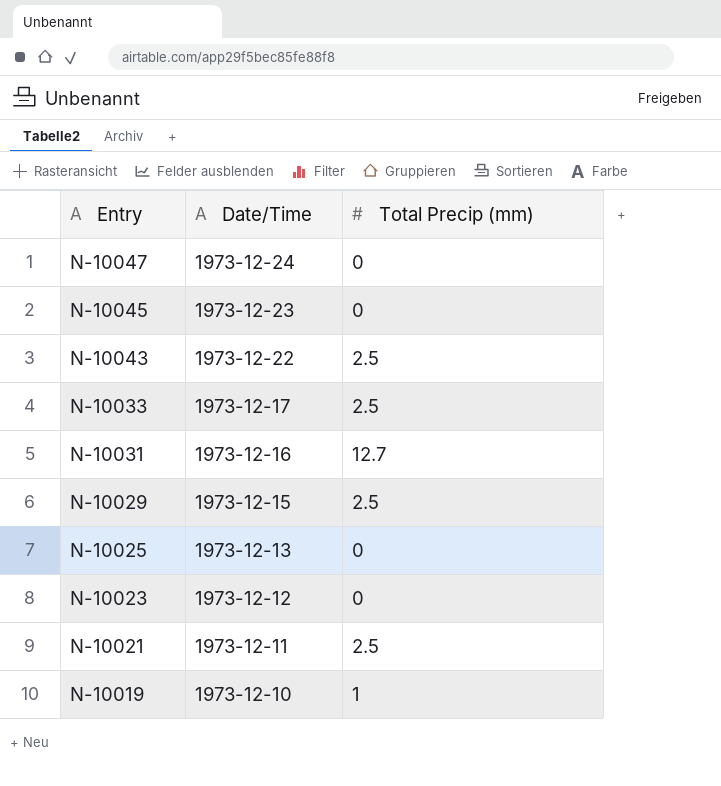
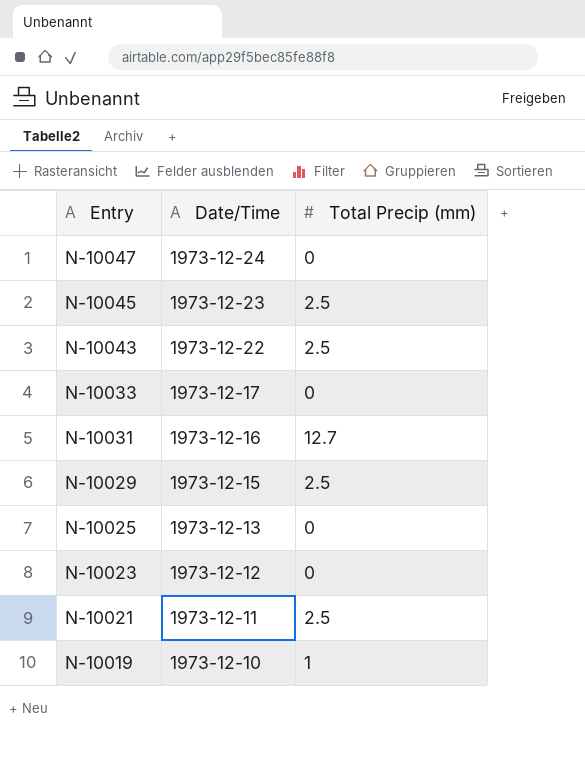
N-10045 | Total Precip (mm): 0 -> 2.5
N-10033 | Total Precip (mm): 2.5 -> 0

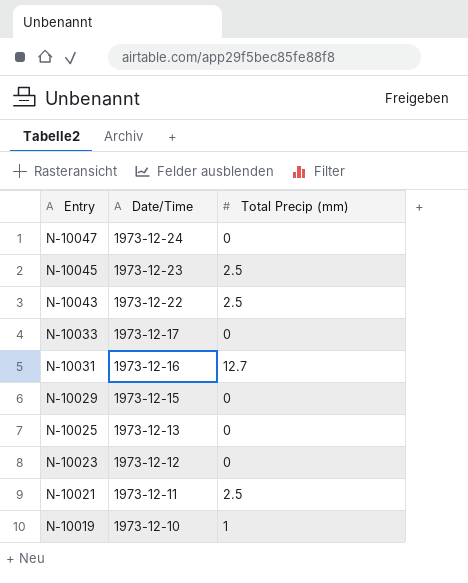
N-10029 | Total Precip (mm): 2.5 -> 0

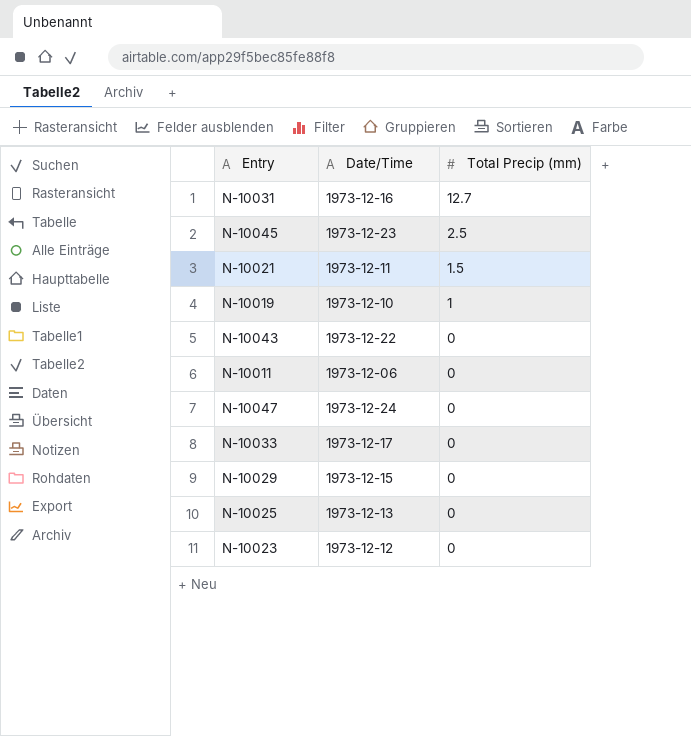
row order: Entry descending -> Total Precip (mm) descending
N-10021 | Total Precip (mm): 2.5 -> 1.5
N-10043 | Total Precip (mm): 2.5 -> 0
row N-10011: none -> 1973-12-06 | 0

